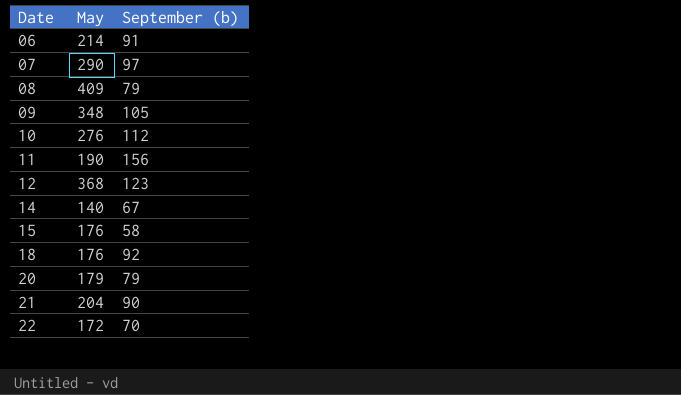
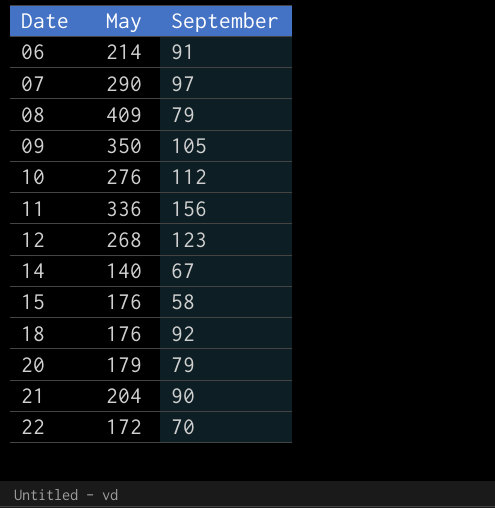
column name: September (b) -> September
09 | May: 348 -> 350
11 | May: 190 -> 336
12 | May: 368 -> 268

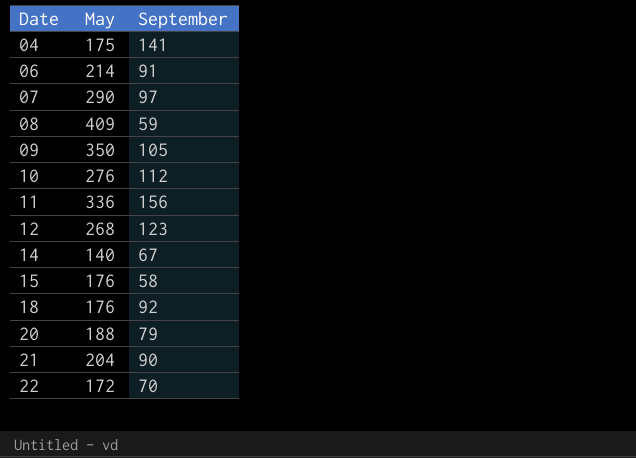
row 04: none -> 175 | 141
08 | September: 79 -> 59
20 | May: 179 -> 188

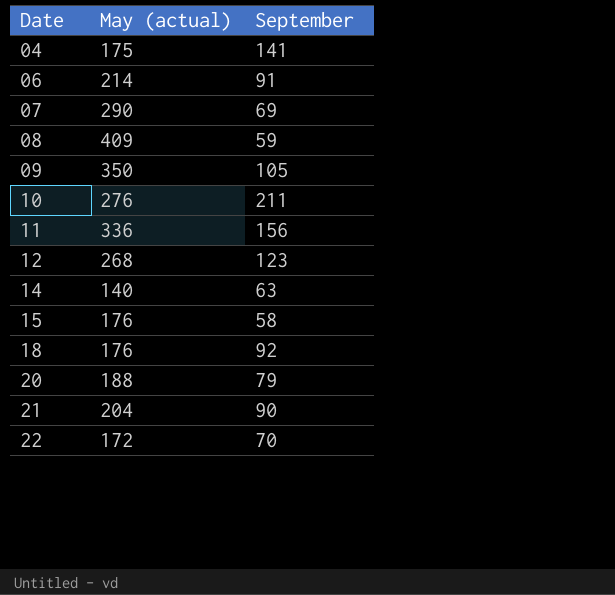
column name: May -> May (actual)
07 | September: 97 -> 69
10 | September: 112 -> 211
14 | September: 67 -> 63

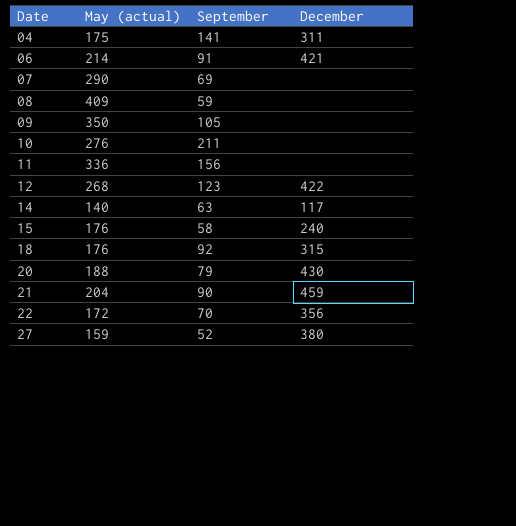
column December | position: none -> 4
row 27: none -> 159 | 52 | 380

